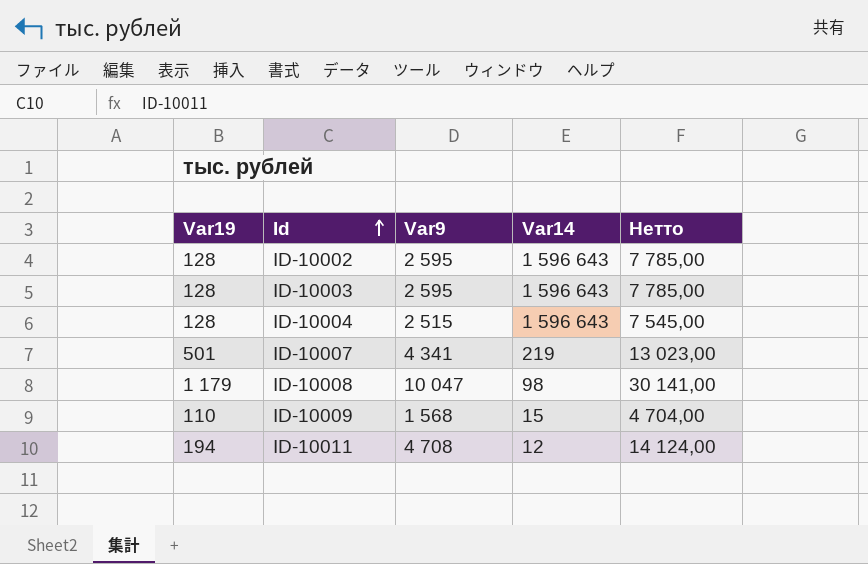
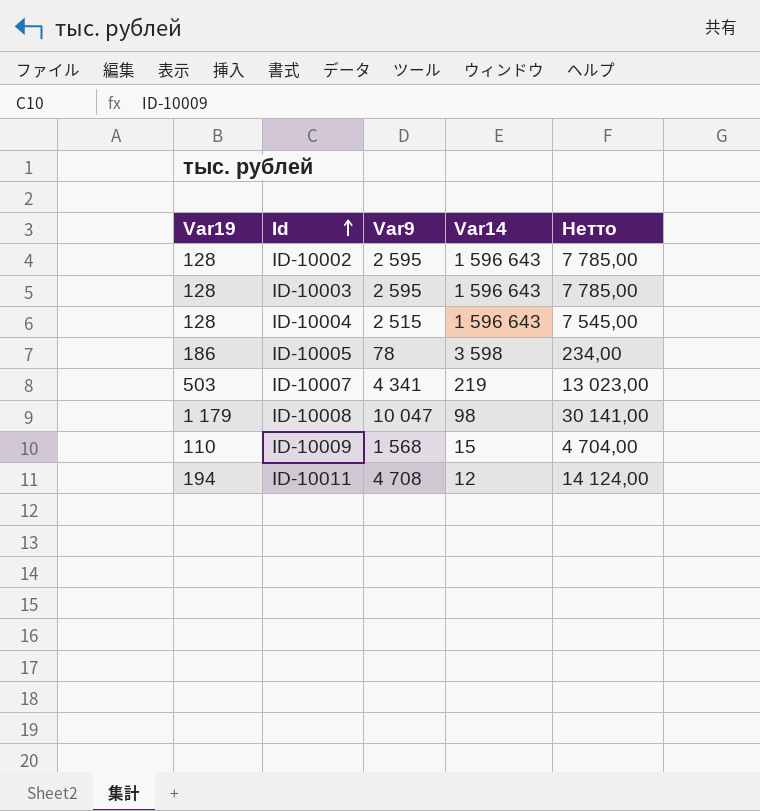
row ID-10005: none -> 186 | 78 | 3 598 | 234,00
ID-10007 | Var19: 501 -> 503

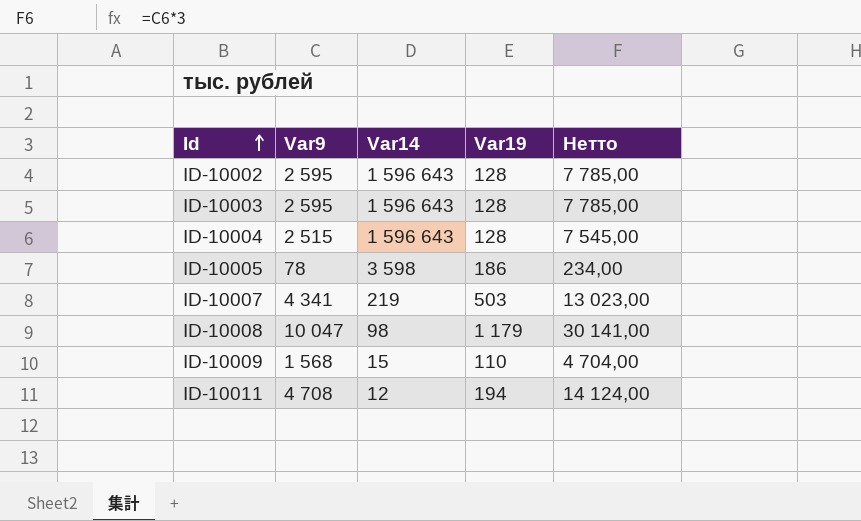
column Var19 | position: 1 -> 4

